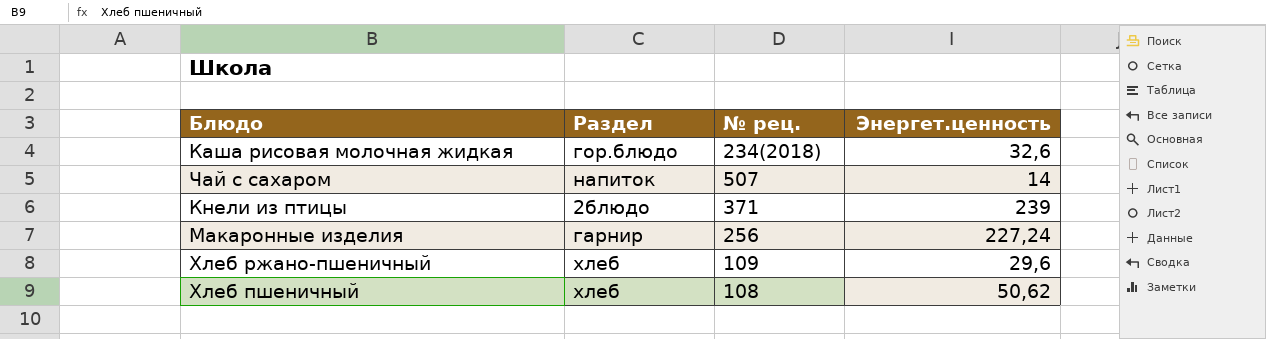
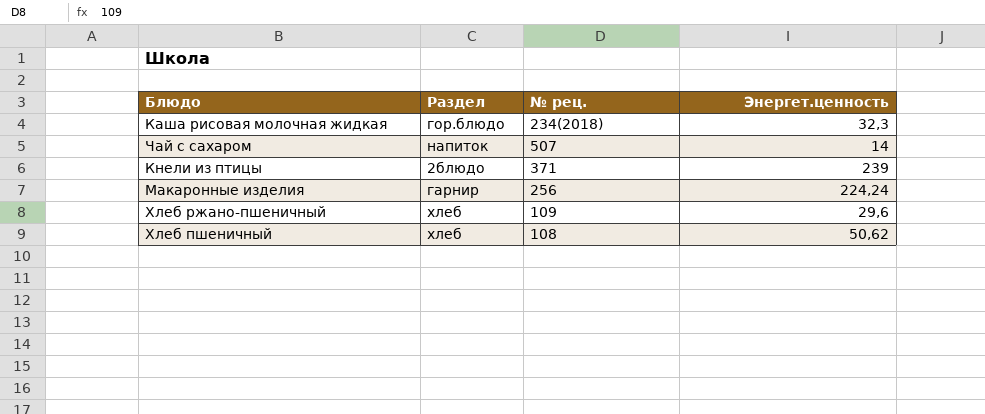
Каша рисовая молочная жидкая | Энергет.ценность: 32,6 -> 32,3
Макаронные изделия | Энергет.ценность: 227,24 -> 224,24

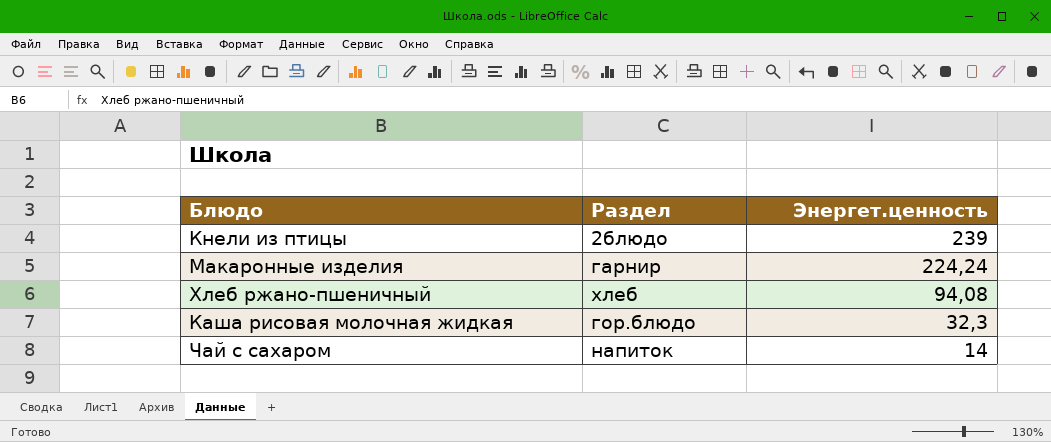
row order: none -> Энергет.ценность descending
column № рец. | position: 3 -> none
row Хлеб пшеничный: хлеб | 108 | 50,62 -> none
Хлеб ржано-пшеничный | Энергет.ценность: 29,6 -> 94,08

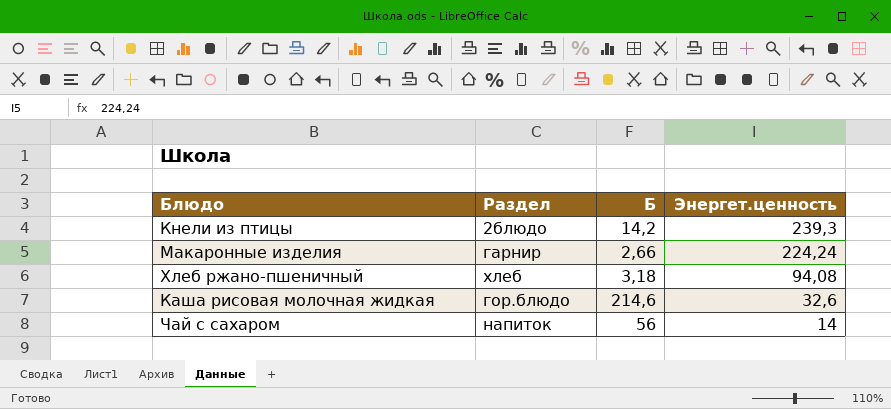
column Б | position: none -> 3
Кнели из птицы | Энергет.ценность: 239 -> 239,3
Каша рисовая молочная жидкая | Энергет.ценность: 32,3 -> 32,6

